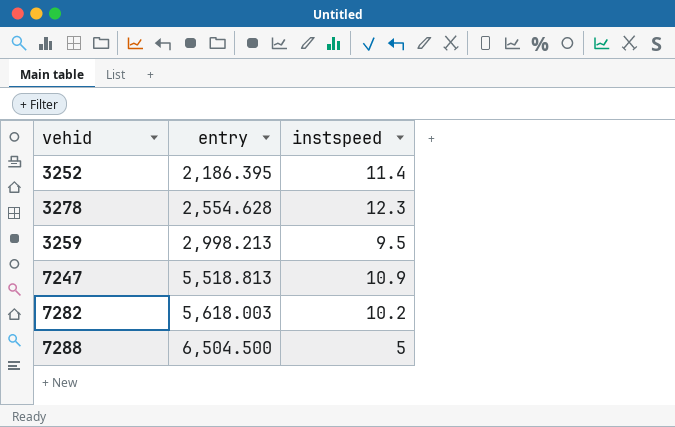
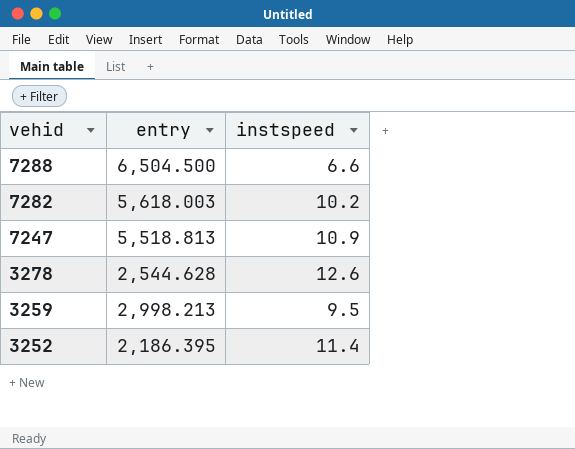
row order: entry ascending -> vehid descending
7288 | instspeed: 5 -> 6.6
3278 | entry: 2,554.628 -> 2,544.628
3278 | instspeed: 12.3 -> 12.6

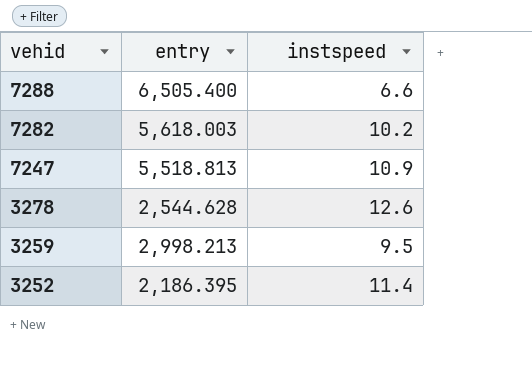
7288 | entry: 6,504.500 -> 6,505.400

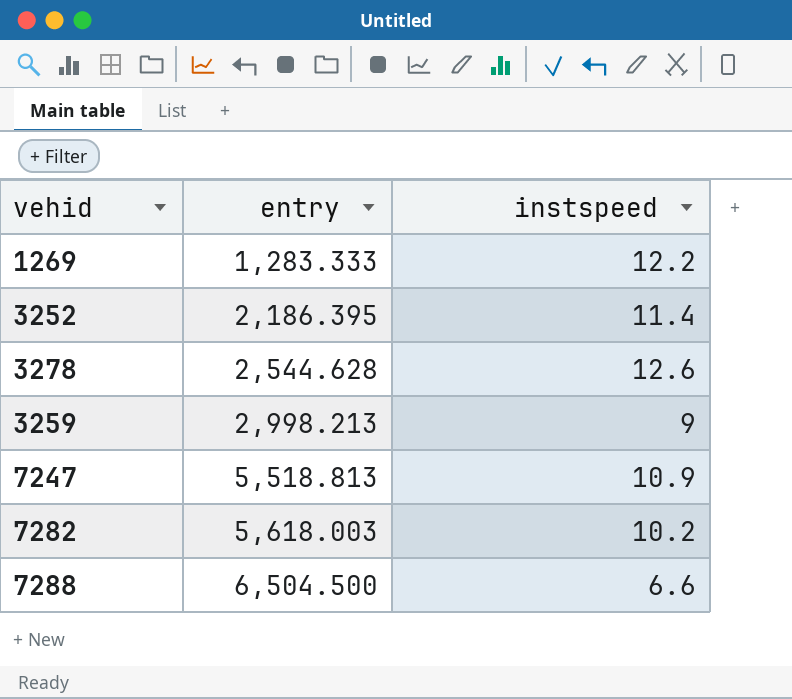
row order: vehid descending -> entry ascending
row 1269: none -> 1,283.333 | 12.2
3259 | instspeed: 9.5 -> 9
7288 | entry: 6,505.400 -> 6,504.500

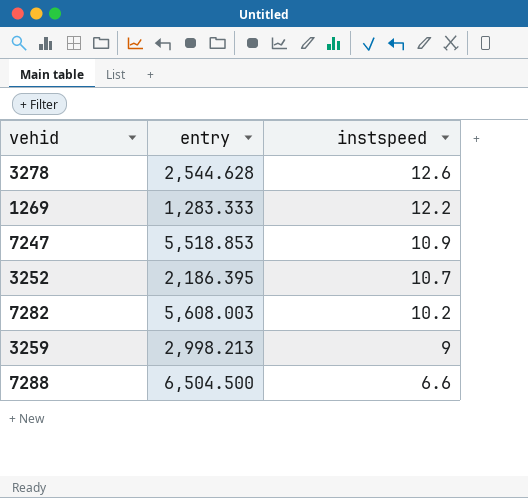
row order: entry ascending -> instspeed descending
7247 | entry: 5,518.813 -> 5,518.853
3252 | instspeed: 11.4 -> 10.7
7282 | entry: 5,618.003 -> 5,608.003

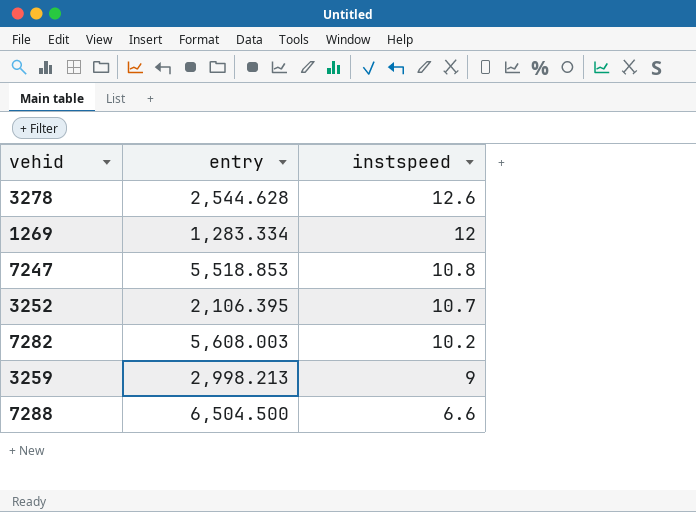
1269 | entry: 1,283.333 -> 1,283.334
1269 | instspeed: 12.2 -> 12
7247 | instspeed: 10.9 -> 10.8
3252 | entry: 2,186.395 -> 2,106.395

